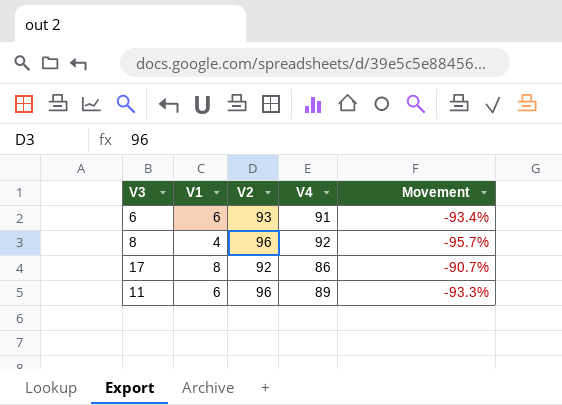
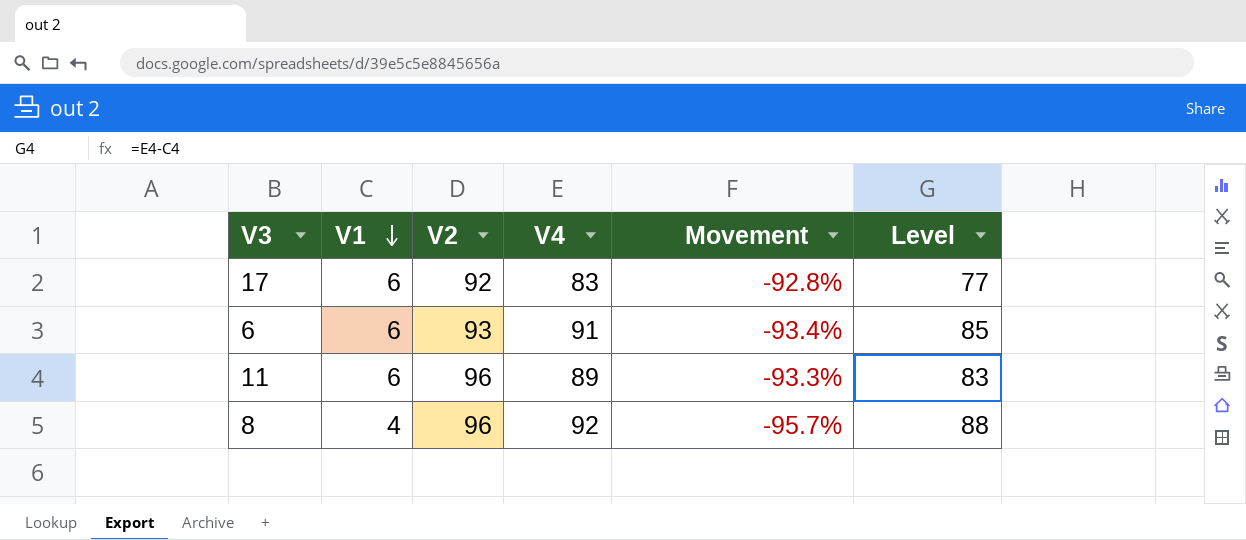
row order: none -> V1 descending
column Level | formula: none -> [V4] - [V1]
17 | V1: 8 -> 6
17 | V4: 86 -> 83
17 | Movement: -90.7% -> -92.8%

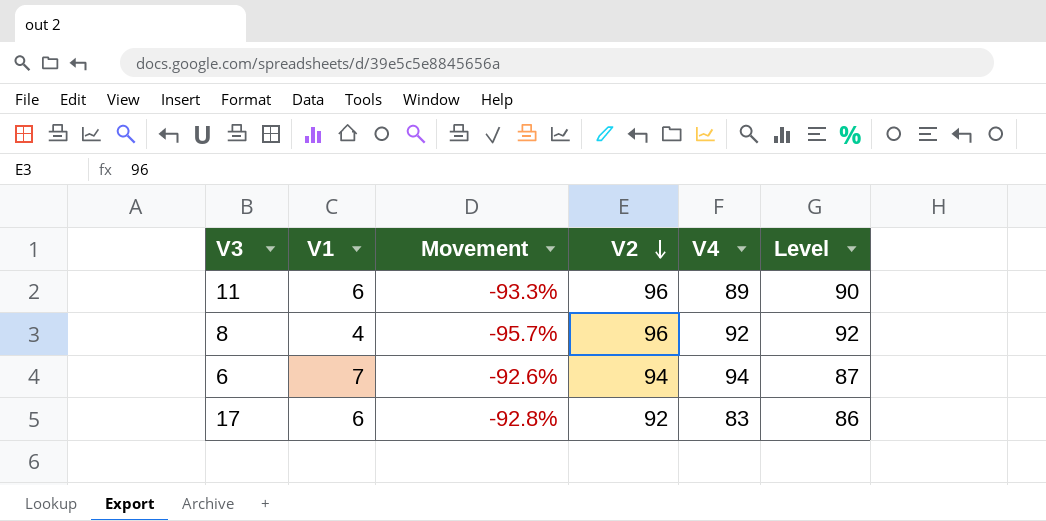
row order: V1 descending -> V2 descending
column Movement | position: 5 -> 3
column Level | formula: [V4] - [V1] -> [V2] - [V1]
6 | V1: 6 -> 7
6 | Movement: -93.4% -> -92.6%
6 | V2: 93 -> 94
6 | V4: 91 -> 94

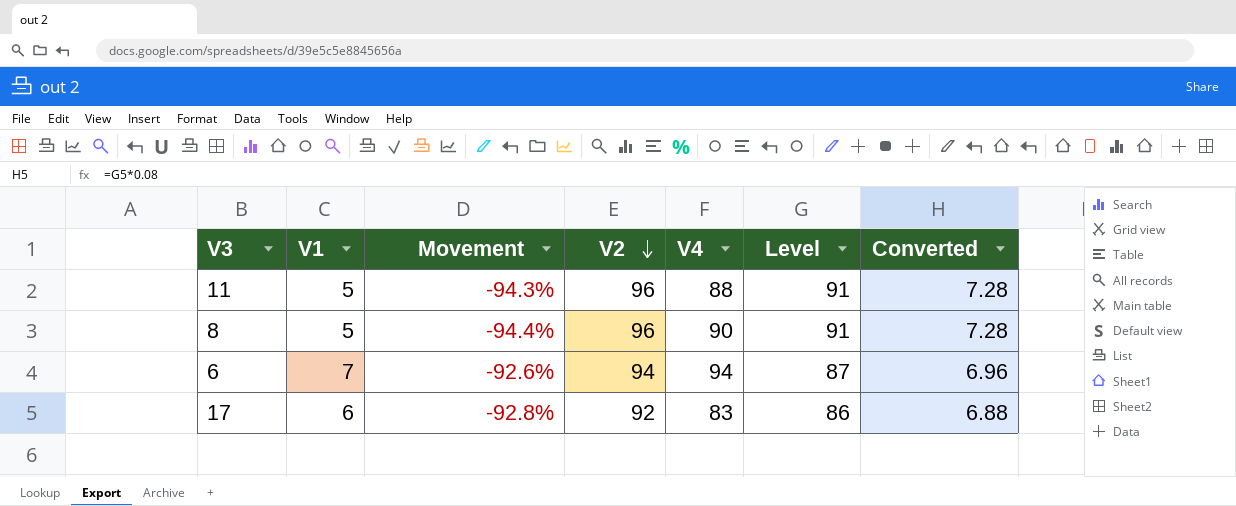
column Converted | formula: none -> [Level] * 0.08
11 | V1: 6 -> 5
11 | Movement: -93.3% -> -94.3%
11 | V4: 89 -> 88
11 | Level: 90 -> 91
8 | V1: 4 -> 5
8 | Movement: -95.7% -> -94.4%
8 | V4: 92 -> 90
8 | Level: 92 -> 91

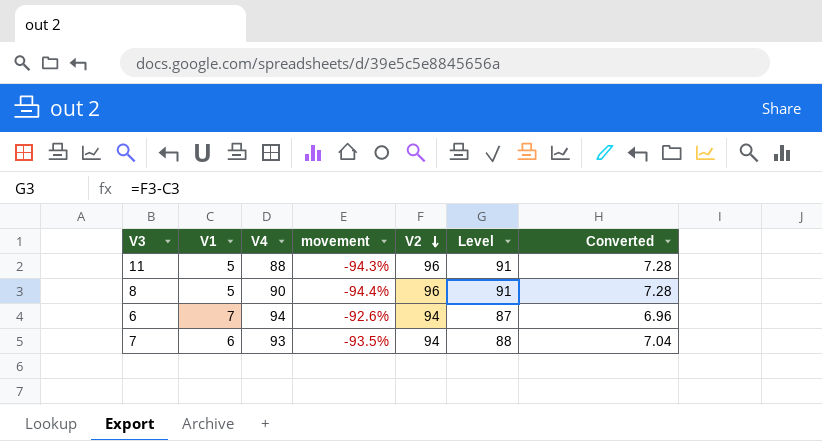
column V4 | position: 5 -> 3
column name: Movement -> movement
row 17: 6 | -92.8% | 92 | 83 | 86 | 6.88 -> none
row 7: none -> 6 | 93 | -93.5% | 94 | 88 | 7.04

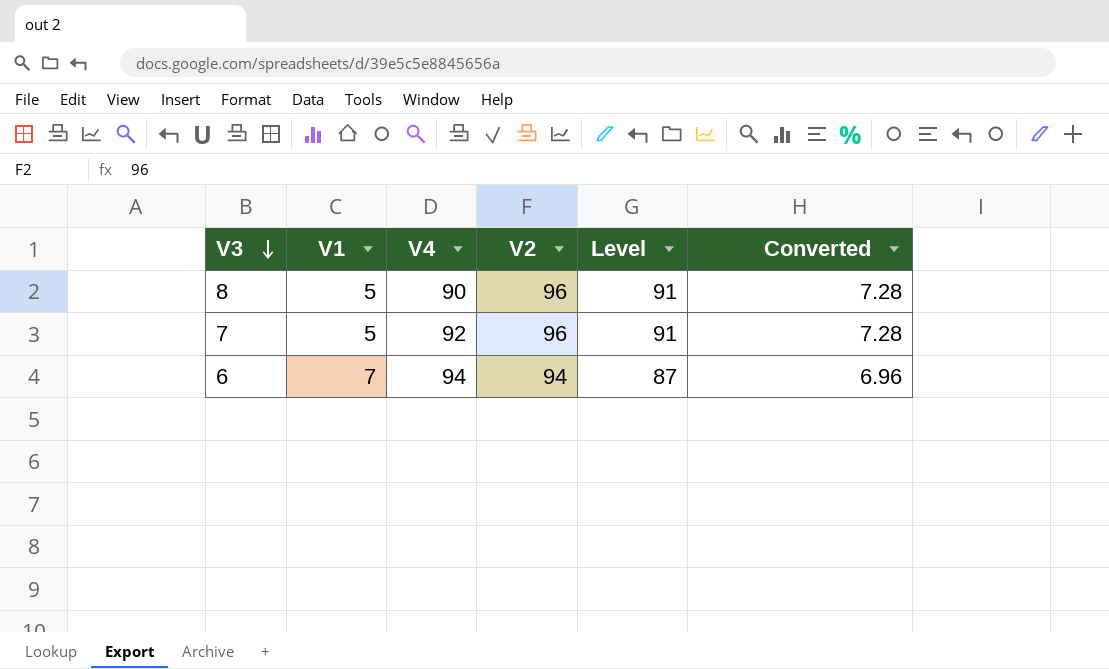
row order: V2 descending -> V3 descending
column movement | formula: ([V1] - [V4]) / [V4] -> none
row 11: 5 | 88 | -94.3% | 96 | 91 | 7.28 -> none
7 | V1: 6 -> 5
7 | V4: 93 -> 92
7 | V2: 94 -> 96
7 | Level: 88 -> 91
7 | Converted: 7.04 -> 7.28

